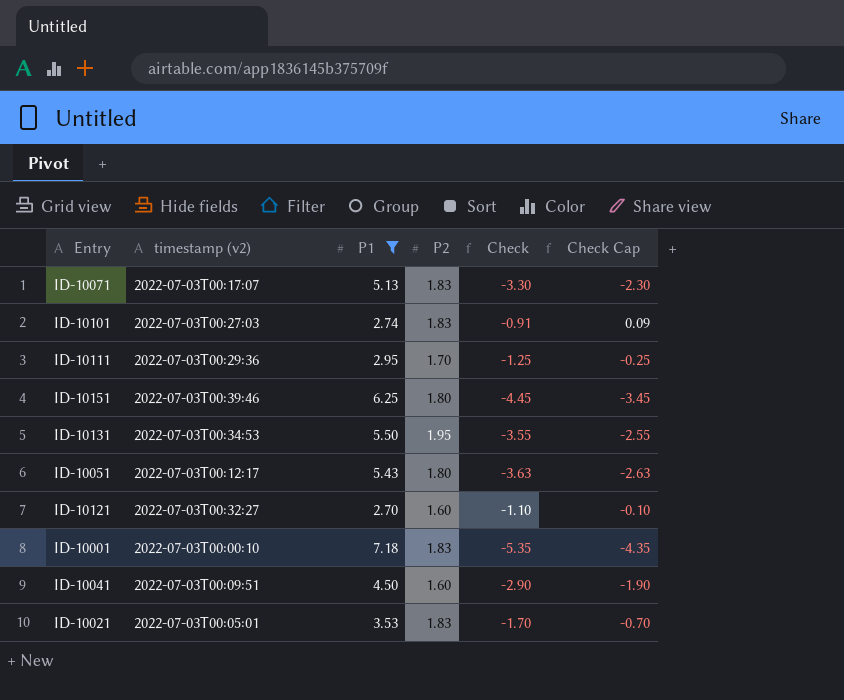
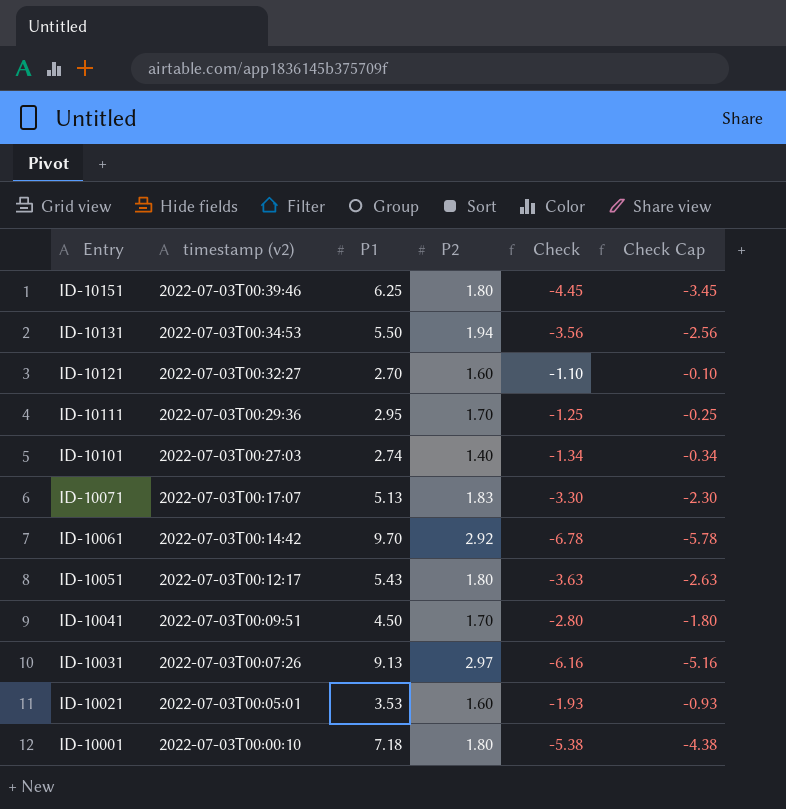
filter: P1 <= 7.18 -> none
row order: none -> Entry descending
ID-10131 | P2: 1.95 -> 1.94
ID-10131 | Check: -3.55 -> -3.56
ID-10131 | Check Cap: -2.55 -> -2.56
ID-10101 | P2: 1.83 -> 1.40
ID-10101 | Check: -0.91 -> -1.34
ID-10101 | Check Cap: 0.09 -> -0.34
ID-10041 | P2: 1.60 -> 1.70
ID-10041 | Check: -2.90 -> -2.80
ID-10041 | Check Cap: -1.90 -> -1.80
ID-10021 | P2: 1.83 -> 1.60
ID-10021 | Check: -1.70 -> -1.93
ID-10021 | Check Cap: -0.70 -> -0.93
ID-10001 | P2: 1.83 -> 1.80
ID-10001 | Check: -5.35 -> -5.38
ID-10001 | Check Cap: -4.35 -> -4.38

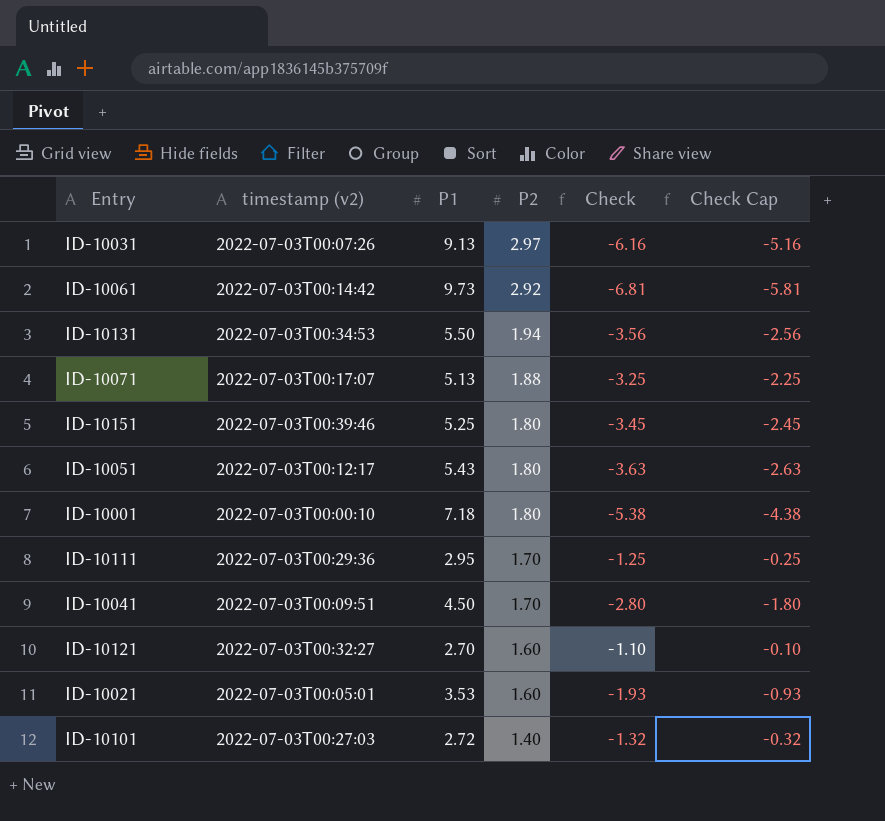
row order: Entry descending -> P2 descending
ID-10061 | P1: 9.70 -> 9.73
ID-10061 | Check: -6.78 -> -6.81
ID-10061 | Check Cap: -5.78 -> -5.81
ID-10071 | P2: 1.83 -> 1.88
ID-10071 | Check: -3.30 -> -3.25
ID-10071 | Check Cap: -2.30 -> -2.25
ID-10151 | P1: 6.25 -> 5.25
ID-10151 | Check: -4.45 -> -3.45
ID-10151 | Check Cap: -3.45 -> -2.45
ID-10101 | P1: 2.74 -> 2.72
ID-10101 | Check: -1.34 -> -1.32
ID-10101 | Check Cap: -0.34 -> -0.32

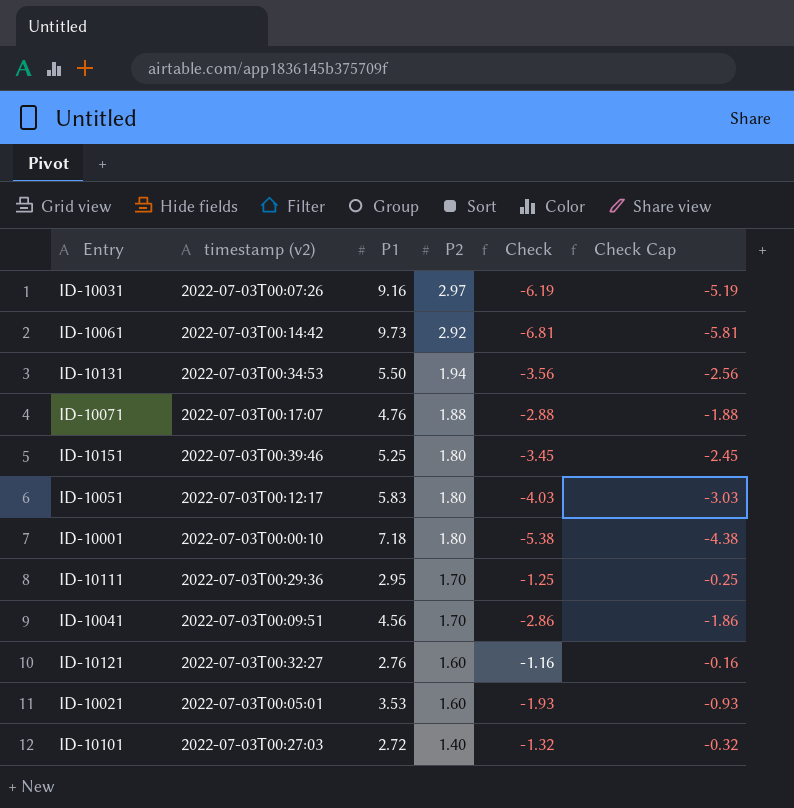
ID-10031 | P1: 9.13 -> 9.16
ID-10031 | Check: -6.16 -> -6.19
ID-10031 | Check Cap: -5.16 -> -5.19
ID-10071 | P1: 5.13 -> 4.76
ID-10071 | Check: -3.25 -> -2.88
ID-10071 | Check Cap: -2.25 -> -1.88
ID-10051 | P1: 5.43 -> 5.83
ID-10051 | Check: -3.63 -> -4.03
ID-10051 | Check Cap: -2.63 -> -3.03
ID-10041 | P1: 4.50 -> 4.56
ID-10041 | Check: -2.80 -> -2.86
ID-10041 | Check Cap: -1.80 -> -1.86
ID-10121 | P1: 2.70 -> 2.76
ID-10121 | Check: -1.10 -> -1.16
ID-10121 | Check Cap: -0.10 -> -0.16

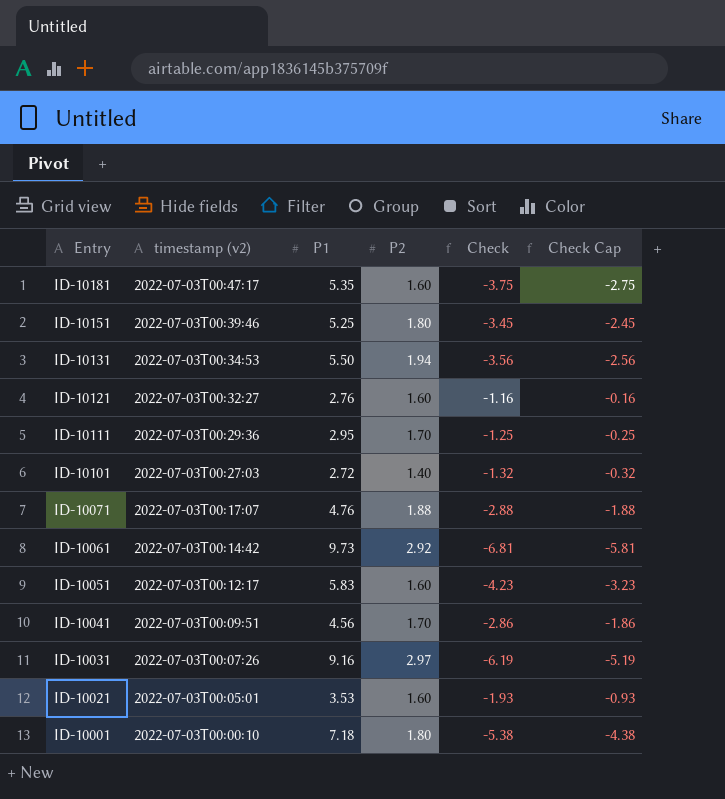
row order: P2 descending -> Entry descending
row ID-10181: none -> 2022-07-03T00:47:17 | 5.35 | 1.60 | -3.75 | -2.75
ID-10051 | P2: 1.80 -> 1.60
ID-10051 | Check: -4.03 -> -4.23
ID-10051 | Check Cap: -3.03 -> -3.23

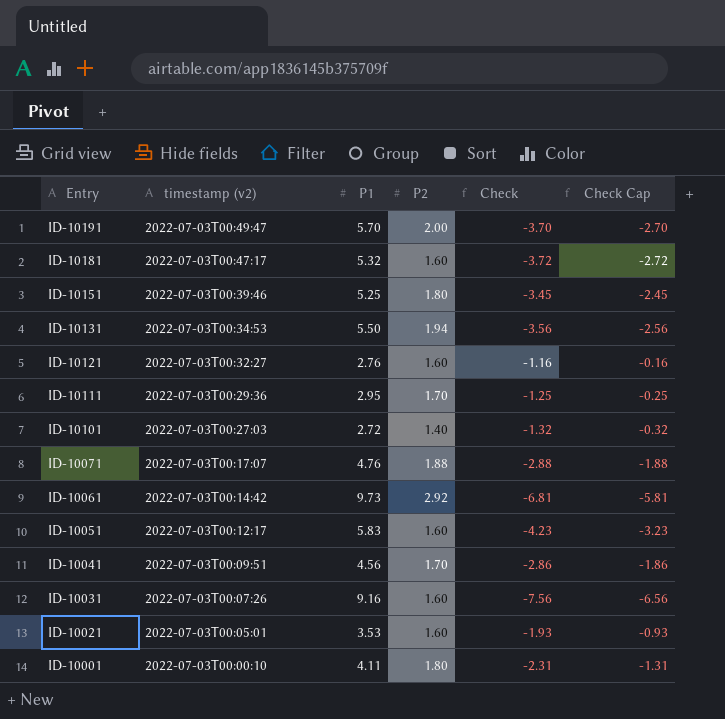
row ID-10191: none -> 2022-07-03T00:49:47 | 5.70 | 2.00 | -3.70 | -2.70
ID-10181 | P1: 5.35 -> 5.32
ID-10181 | Check: -3.75 -> -3.72
ID-10181 | Check Cap: -2.75 -> -2.72
ID-10031 | P2: 2.97 -> 1.60
ID-10031 | Check: -6.19 -> -7.56
ID-10031 | Check Cap: -5.19 -> -6.56
ID-10001 | P1: 7.18 -> 4.11
ID-10001 | Check: -5.38 -> -2.31
ID-10001 | Check Cap: -4.38 -> -1.31

